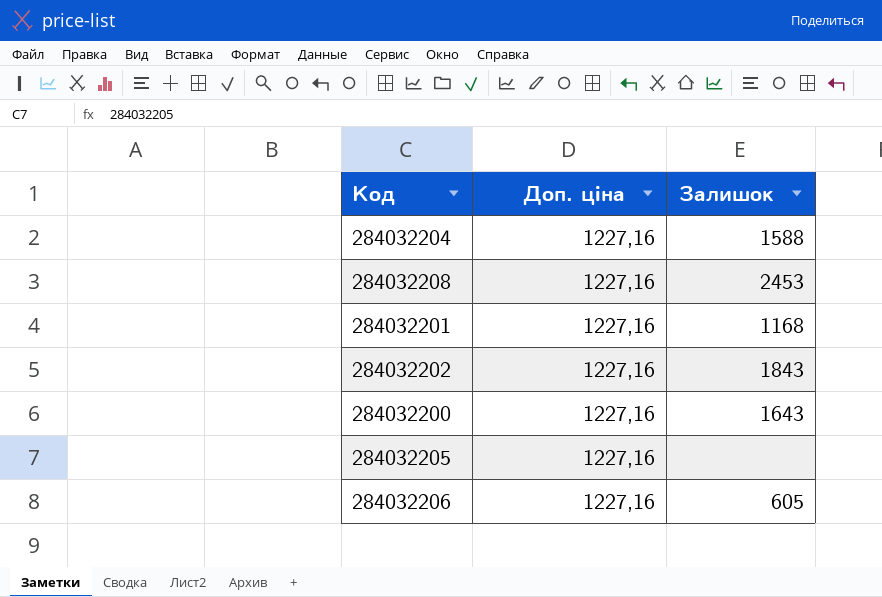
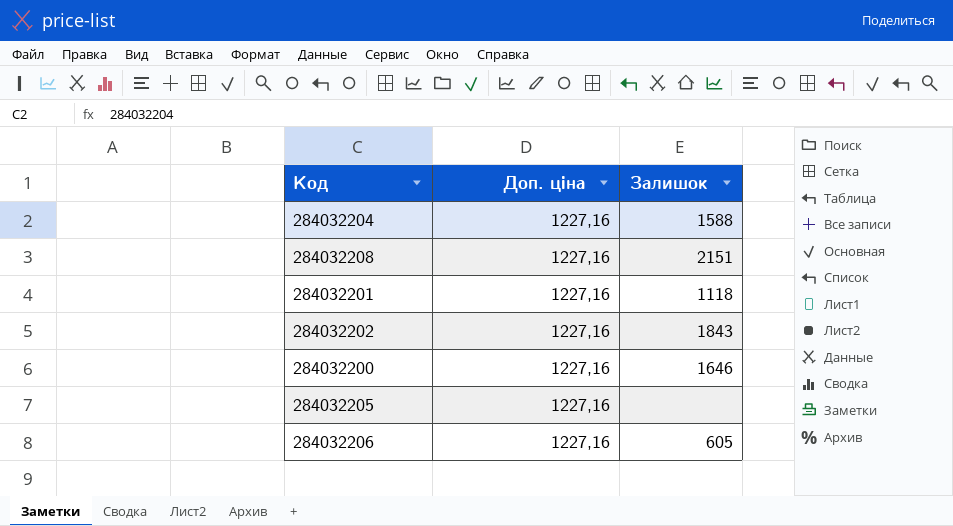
284032208 | Залишок: 2453 -> 2151
284032201 | Залишок: 1168 -> 1118
284032200 | Залишок: 1643 -> 1646

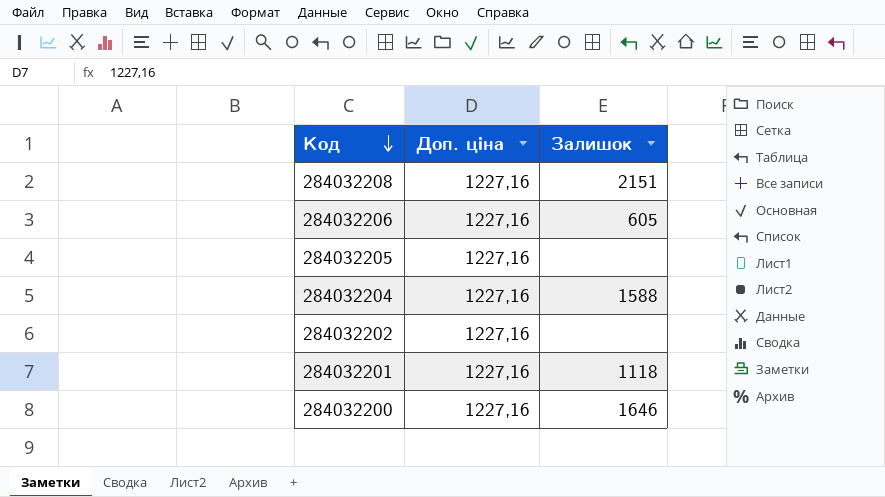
row order: none -> Код descending
284032202 | Залишок: 1843 -> none

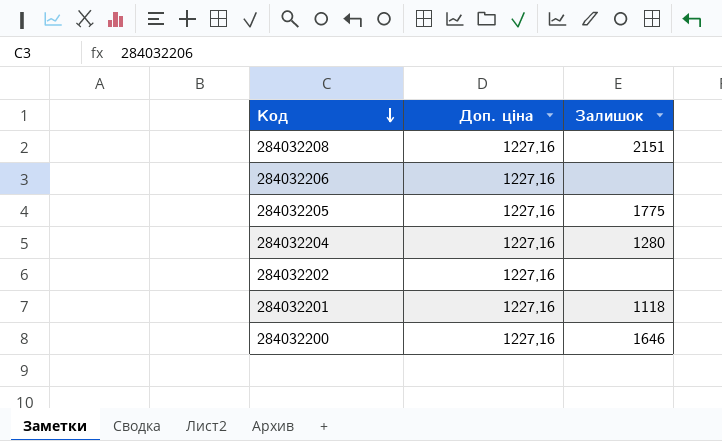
284032206 | Залишок: 605 -> none
284032205 | Залишок: none -> 1775
284032204 | Залишок: 1588 -> 1280

